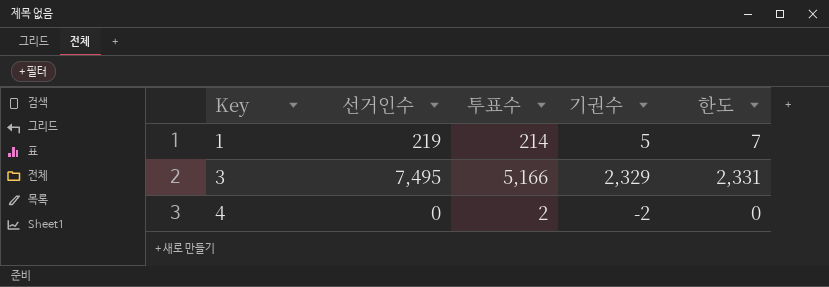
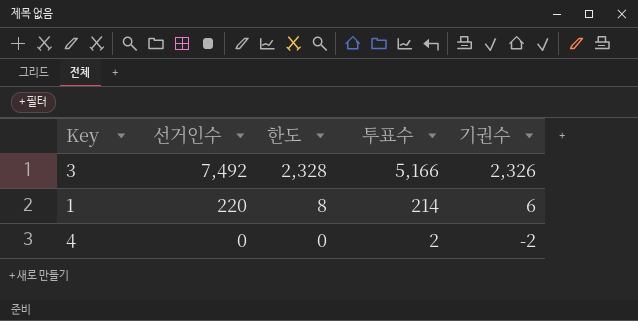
row order: Key ascending -> 선거인수 descending
column 한도 | position: 5 -> 3
3 | 선거인수: 7,495 -> 7,492
3 | 한도: 2,331 -> 2,328
3 | 기권수: 2,329 -> 2,326
1 | 선거인수: 219 -> 220
1 | 한도: 7 -> 8
1 | 기권수: 5 -> 6

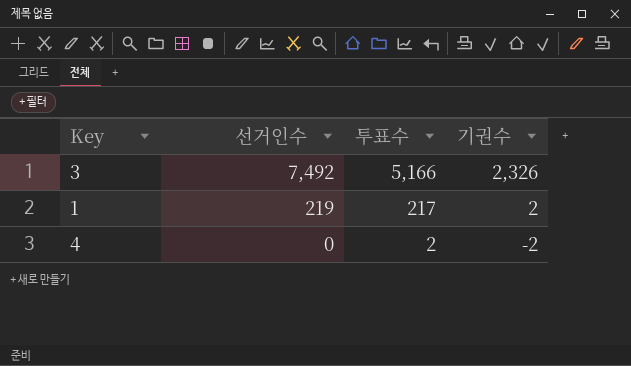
column 한도 | formula: [기권수] + 2 -> none
1 | 선거인수: 220 -> 219
1 | 투표수: 214 -> 217
1 | 기권수: 6 -> 2

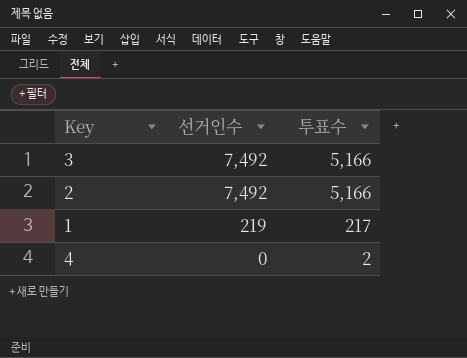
column 기권수 | formula: [선거인수] - [투표수] -> none
row 2: none -> 7,492 | 5,166

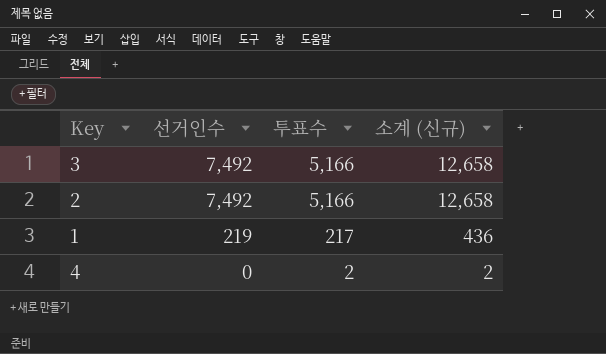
column 소계 (신규) | formula: none -> [선거인수] + [투표수]

